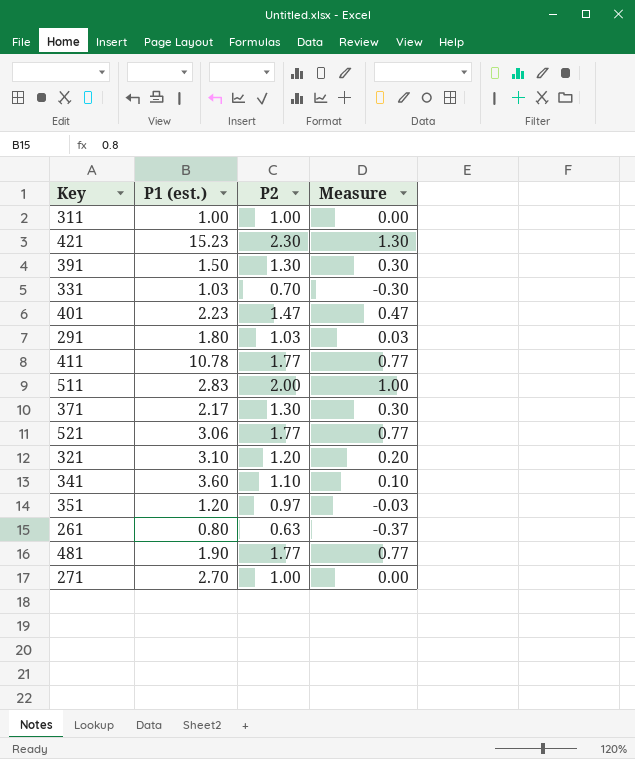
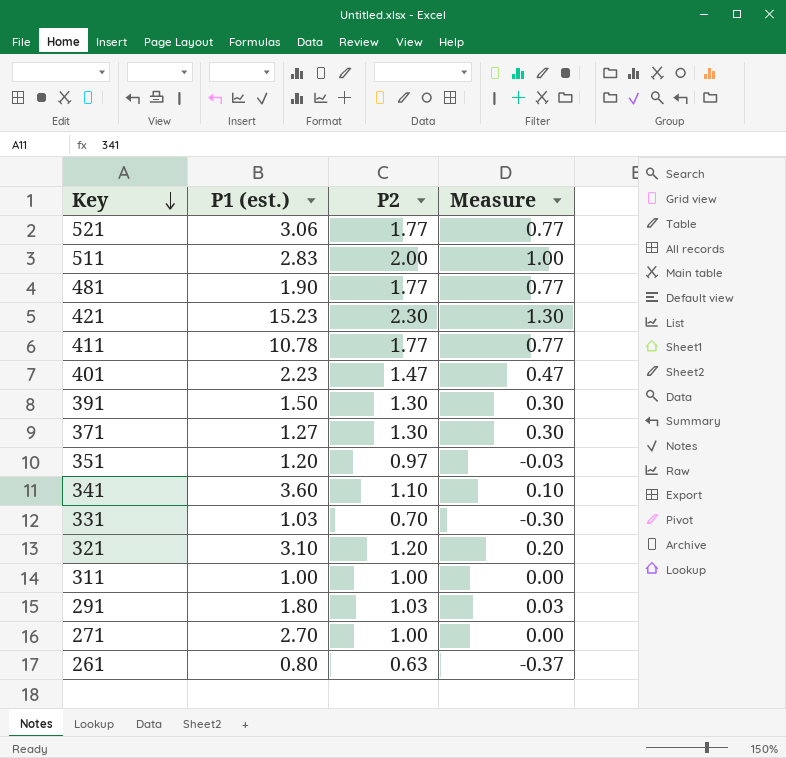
row order: none -> Key descending
371 | P1 (est.): 2.17 -> 1.27

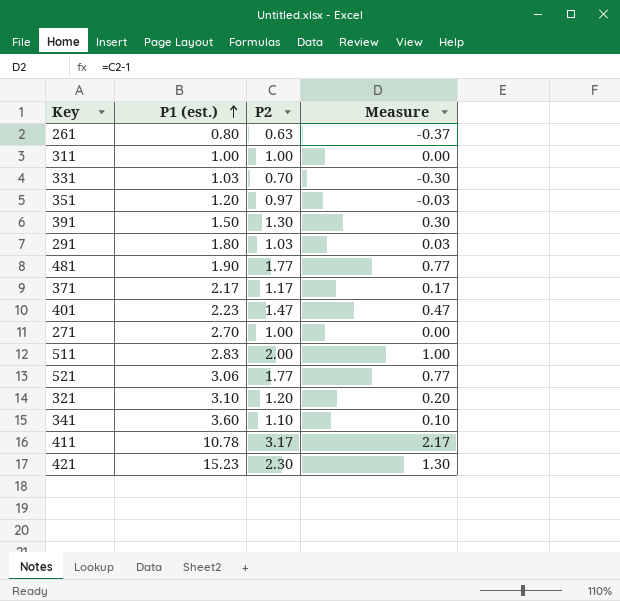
row order: Key descending -> P1 (est.) ascending
371 | P1 (est.): 1.27 -> 2.17
371 | P2: 1.30 -> 1.17
371 | Measure: 0.30 -> 0.17
411 | P2: 1.77 -> 3.17
411 | Measure: 0.77 -> 2.17

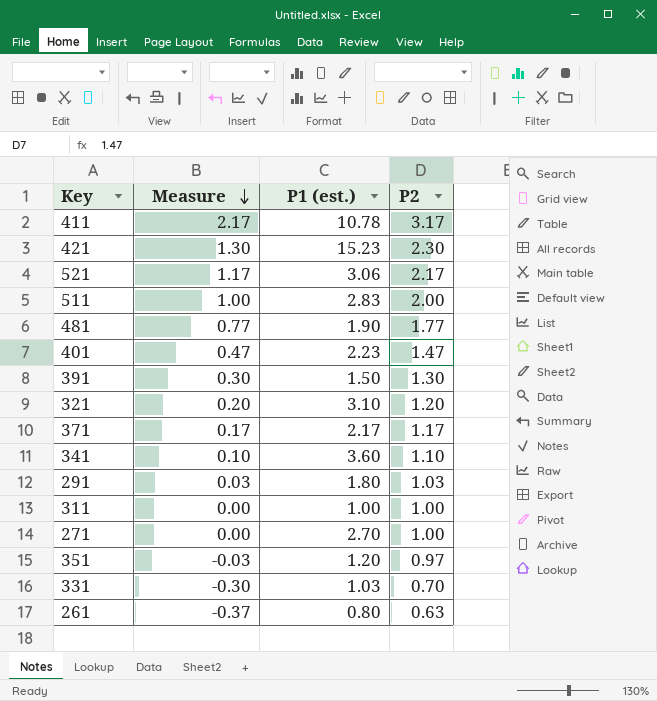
row order: P1 (est.) ascending -> Measure descending
column Measure | position: 4 -> 2
521 | Measure: 0.77 -> 1.17
521 | P2: 1.77 -> 2.17

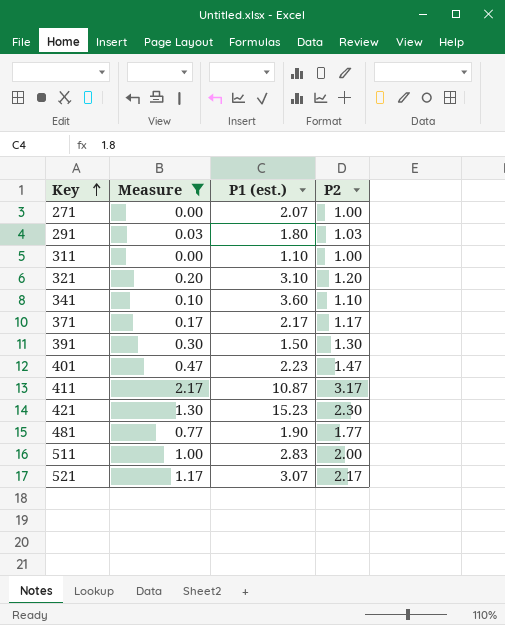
filter: none -> Measure >= 0.00
row order: Measure descending -> Key ascending
271 | P1 (est.): 2.70 -> 2.07
311 | P1 (est.): 1.00 -> 1.10
411 | P1 (est.): 10.78 -> 10.87
521 | P1 (est.): 3.06 -> 3.07

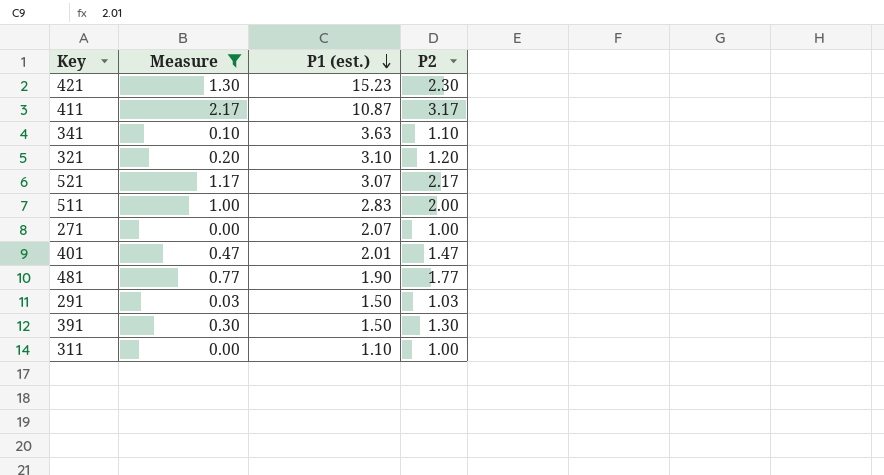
row order: Key ascending -> P1 (est.) descending
row 371: 0.17 | 2.17 | 1.17 -> none
341 | P1 (est.): 3.60 -> 3.63
401 | P1 (est.): 2.23 -> 2.01
291 | P1 (est.): 1.80 -> 1.50

